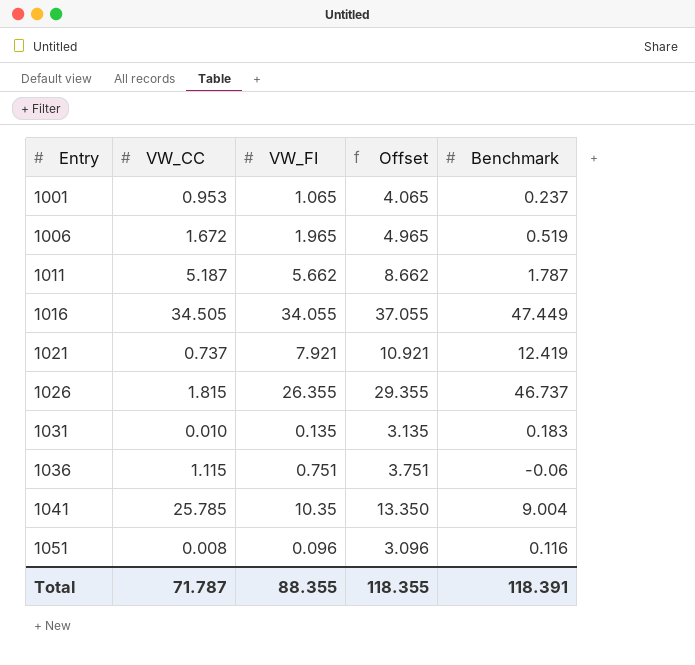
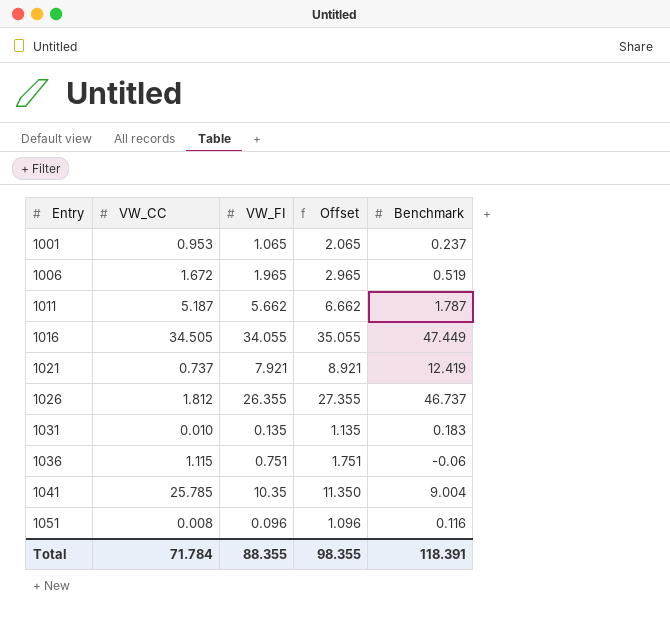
column Offset | formula: [VW_FI] + 3 -> [VW_FI] + 1
1026 | VW_CC: 1.815 -> 1.812
Total | VW_CC: 71.787 -> 71.784
Total | Offset: 118.355 -> 98.355

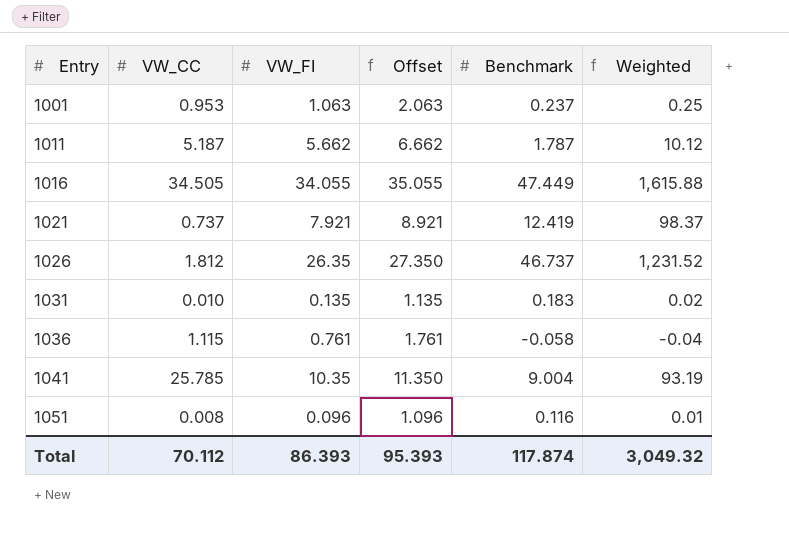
column Weighted | formula: none -> [VW_FI] * [Benchmark]
row 1006: 1.672 | 1.965 | 2.965 | 0.519 -> none
1001 | VW_FI: 1.065 -> 1.063
1001 | Offset: 2.065 -> 2.063
1026 | VW_FI: 26.355 -> 26.35
1026 | Offset: 27.355 -> 27.350
1036 | VW_FI: 0.751 -> 0.761
1036 | Offset: 1.751 -> 1.761
1036 | Benchmark: -0.06 -> -0.058
Total | VW_CC: 71.784 -> 70.112
Total | VW_FI: 88.355 -> 86.393
Total | Offset: 98.355 -> 95.393
Total | Benchmark: 118.391 -> 117.874

